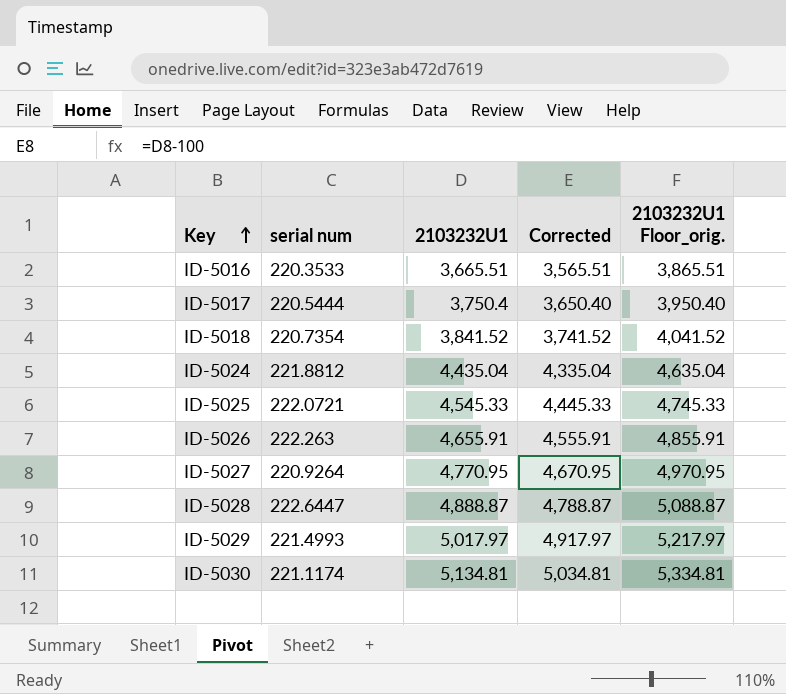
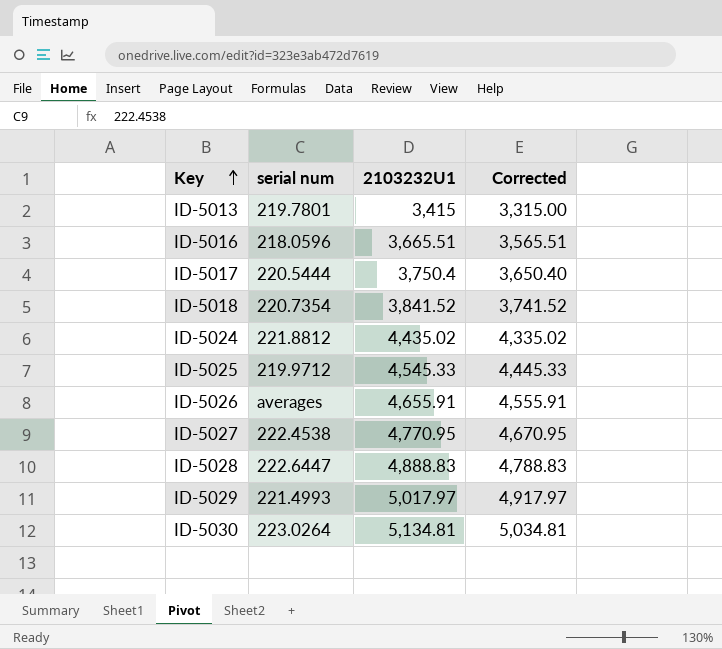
column 2103232U1 Floor_orig. | formula: [2103232U1] + 200 -> none
row ID-5013: none -> 219.7801 | 3,415 | 3,315.00
ID-5016 | serial num: 220.3533 -> 218.0596
ID-5024 | 2103232U1: 4,435.04 -> 4,435.02
ID-5024 | Corrected: 4,335.04 -> 4,335.02
ID-5025 | serial num: 222.0721 -> 219.9712
ID-5026 | serial num: 222.263 -> averages
ID-5027 | serial num: 220.9264 -> 222.4538
ID-5028 | 2103232U1: 4,888.87 -> 4,888.83
ID-5028 | Corrected: 4,788.87 -> 4,788.83
ID-5030 | serial num: 221.1174 -> 223.0264

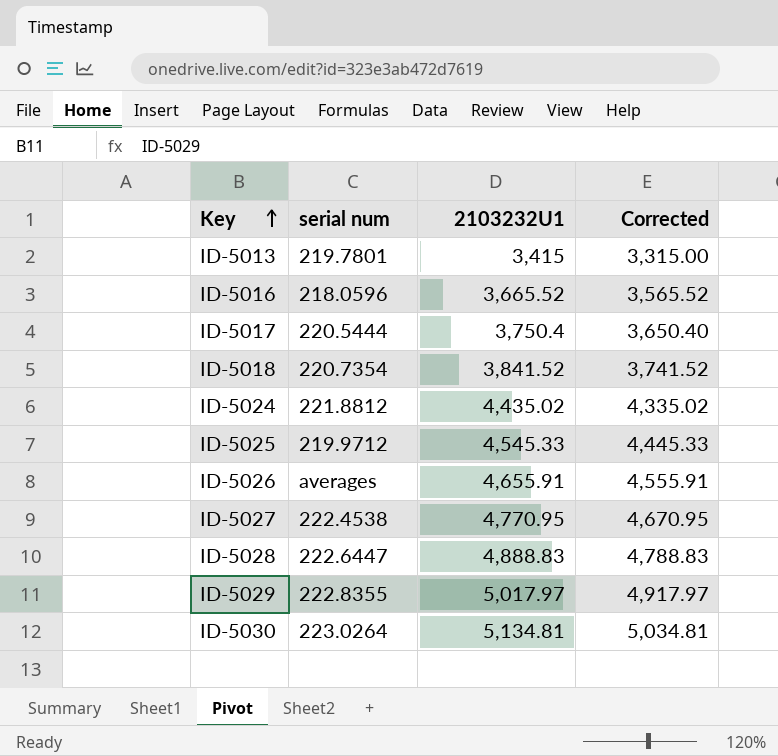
ID-5016 | 2103232U1: 3,665.51 -> 3,665.52
ID-5016 | Corrected: 3,565.51 -> 3,565.52
ID-5029 | serial num: 221.4993 -> 222.8355

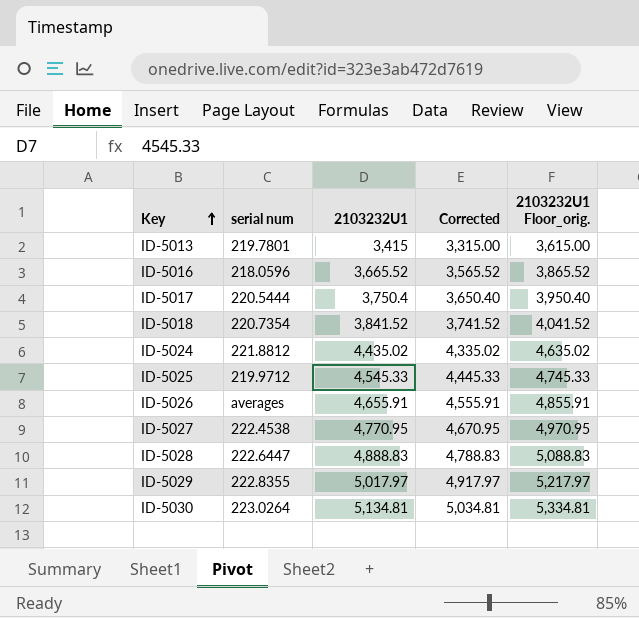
column 2103232U1 Floor_orig. | formula: none -> [2103232U1] + 200

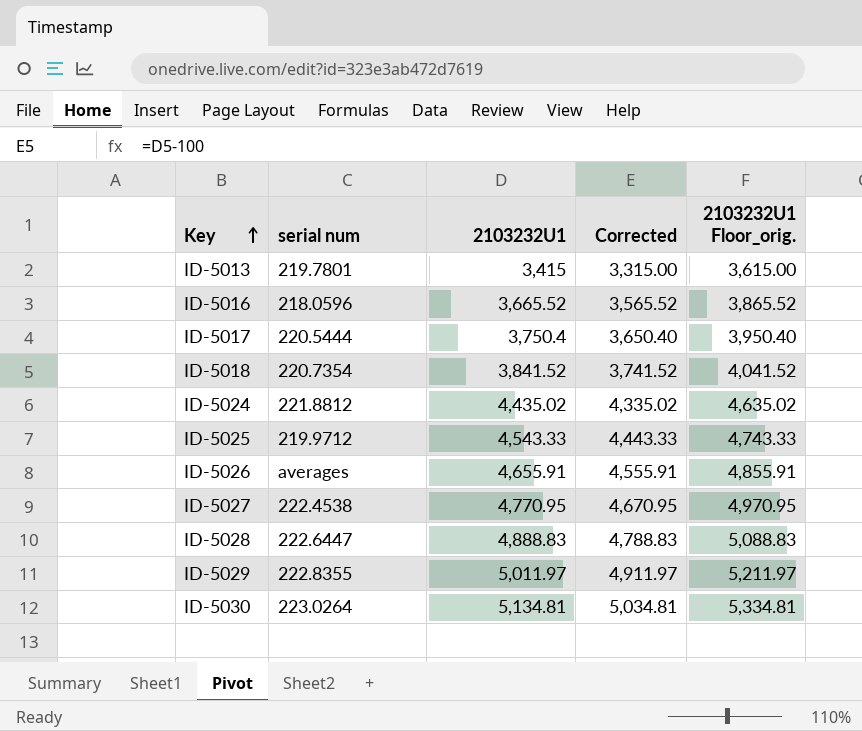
ID-5025 | 2103232U1: 4,545.33 -> 4,543.33
ID-5025 | Corrected: 4,445.33 -> 4,443.33
ID-5025 | 2103232U1 Floor_orig.: 4,745.33 -> 4,743.33
ID-5029 | 2103232U1: 5,017.97 -> 5,011.97
ID-5029 | Corrected: 4,917.97 -> 4,911.97
ID-5029 | 2103232U1 Floor_orig.: 5,217.97 -> 5,211.97

